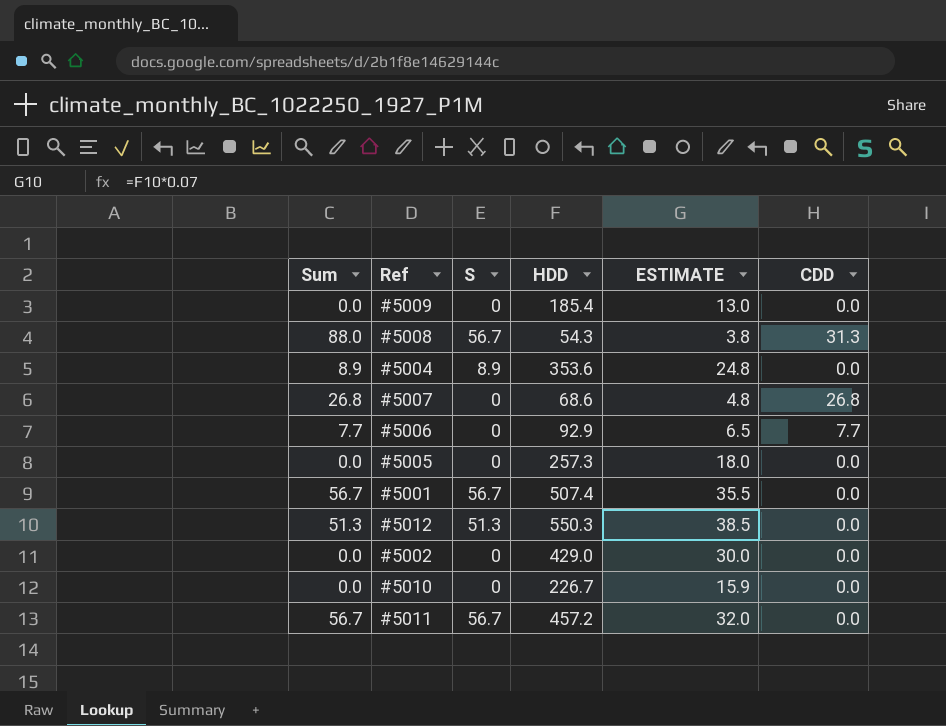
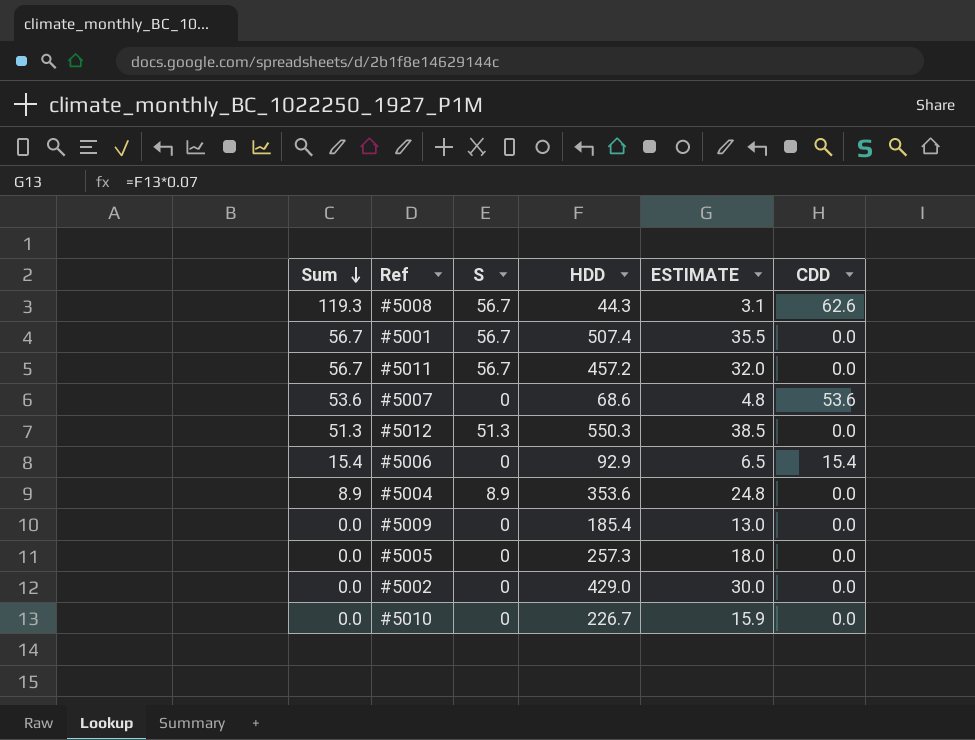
row order: none -> Sum descending
#5008 | Sum: 88.0 -> 119.3
#5008 | HDD: 54.3 -> 44.3
#5008 | ESTIMATE: 3.8 -> 3.1
#5008 | CDD: 31.3 -> 62.6
#5007 | Sum: 26.8 -> 53.6
#5007 | CDD: 26.8 -> 53.6
#5006 | Sum: 7.7 -> 15.4
#5006 | CDD: 7.7 -> 15.4

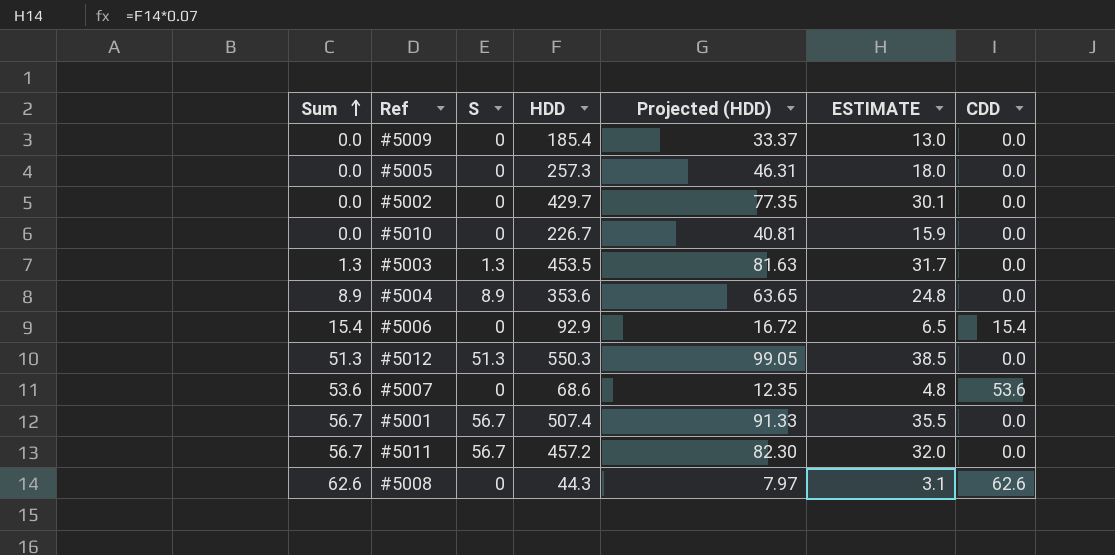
row order: Sum descending -> Sum ascending
column Projected (HDD) | formula: none -> [HDD] * 0.18
#5002 | HDD: 429.0 -> 429.7
#5002 | ESTIMATE: 30.0 -> 30.1
row #5003: none -> 1.3 | 1.3 | 453.5 | 81.63 | 31.7 | 0.0
#5008 | Sum: 119.3 -> 62.6
#5008 | S: 56.7 -> 0

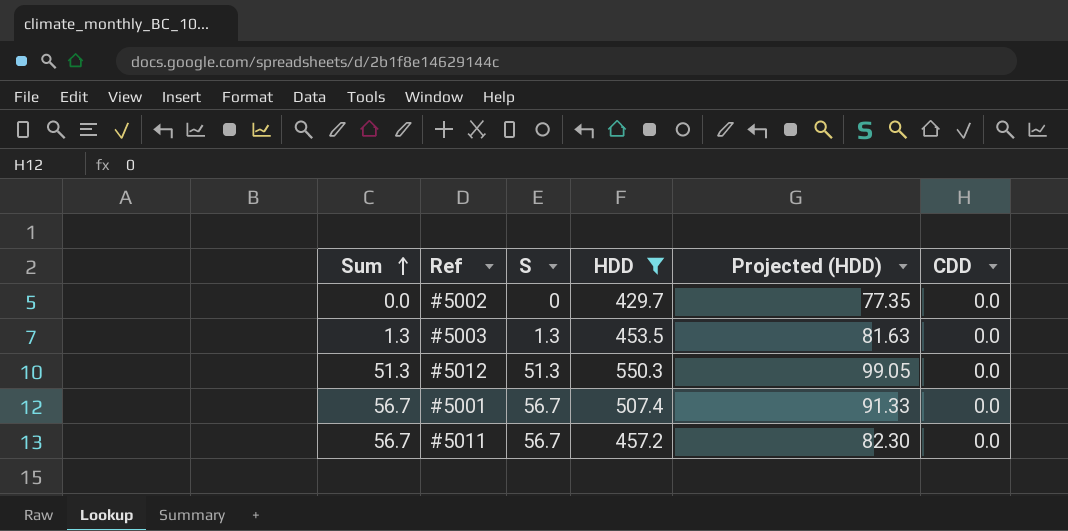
filter: none -> HDD >= 429.7
column ESTIMATE | formula: [HDD] * 0.07 -> none

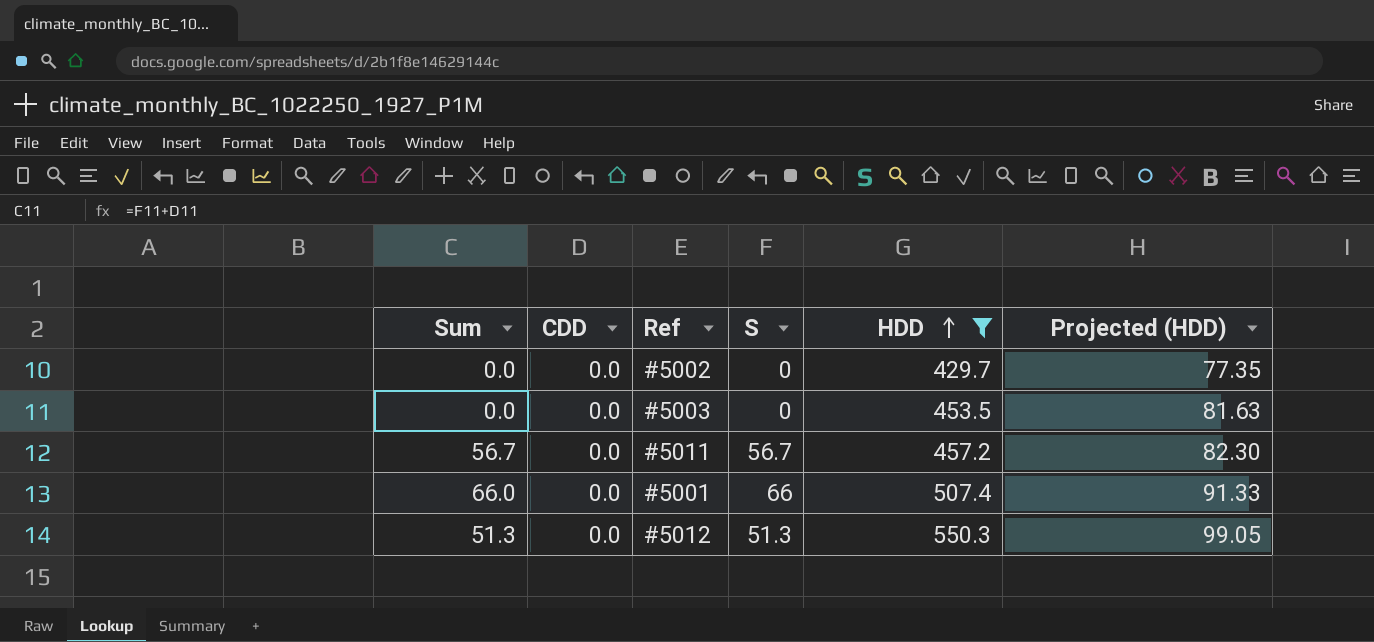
row order: Sum ascending -> HDD ascending
column CDD | position: 6 -> 2
#5003 | Sum: 1.3 -> 0.0
#5003 | S: 1.3 -> 0
#5001 | Sum: 56.7 -> 66.0
#5001 | S: 56.7 -> 66

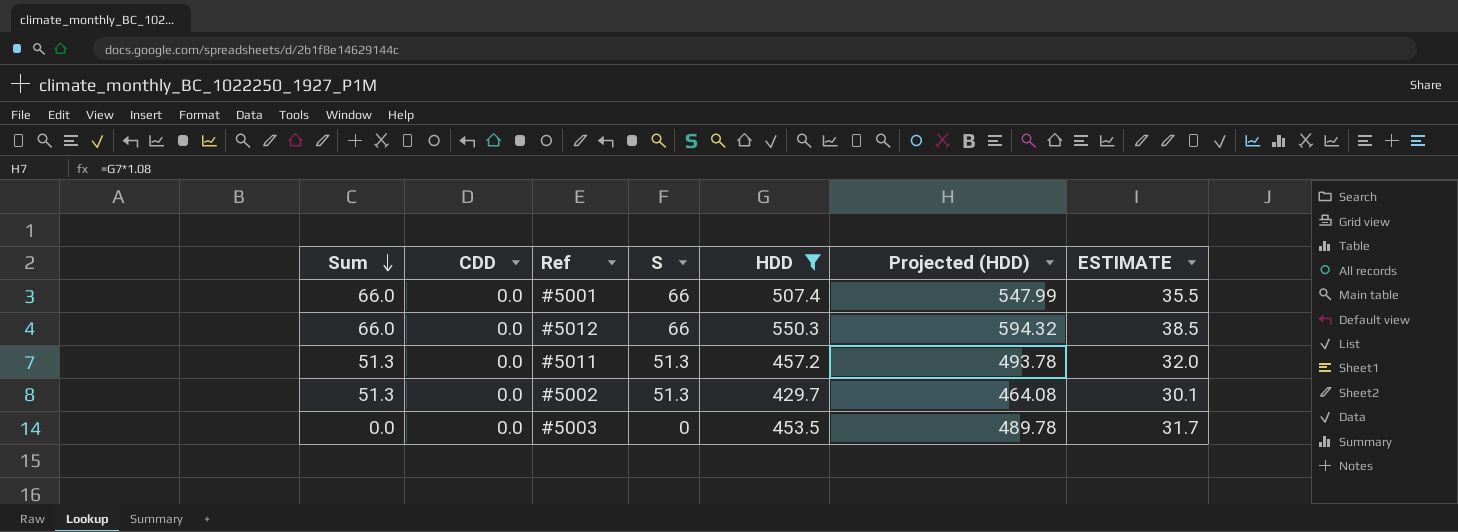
row order: HDD ascending -> Sum descending
column Projected (HDD) | formula: [HDD] * 0.18 -> [HDD] * 1.08
column ESTIMATE | formula: none -> [HDD] * 0.07
#5012 | Sum: 51.3 -> 66.0
#5012 | S: 51.3 -> 66
#5011 | Sum: 56.7 -> 51.3
#5011 | S: 56.7 -> 51.3
#5002 | Sum: 0.0 -> 51.3
#5002 | S: 0 -> 51.3

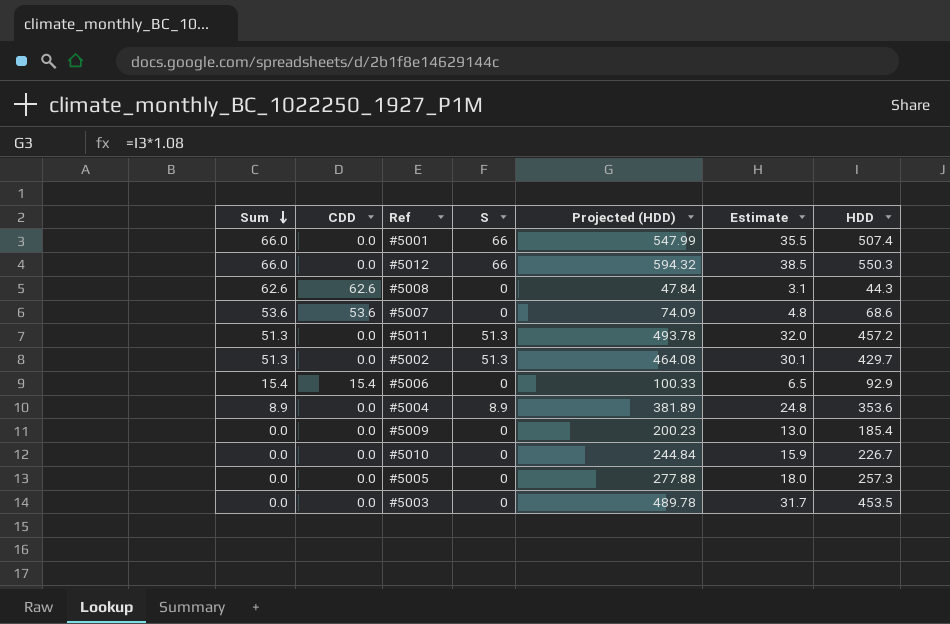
filter: HDD >= 429.7 -> none
column name: ESTIMATE -> Estimate
column HDD | position: 5 -> 7

